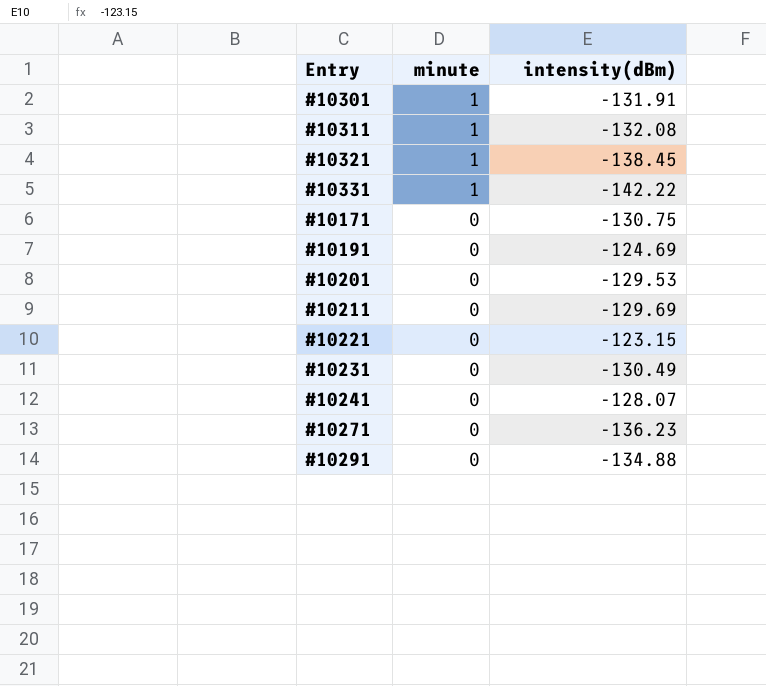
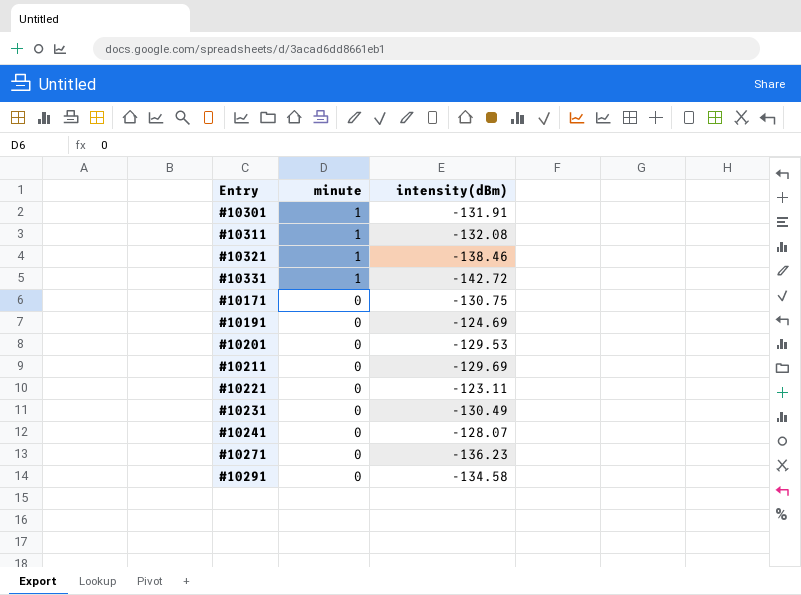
#10321 | intensity(dBm): -138.45 -> -138.46
#10331 | intensity(dBm): -142.22 -> -142.72
#10221 | intensity(dBm): -123.15 -> -123.11
#10291 | intensity(dBm): -134.88 -> -134.58

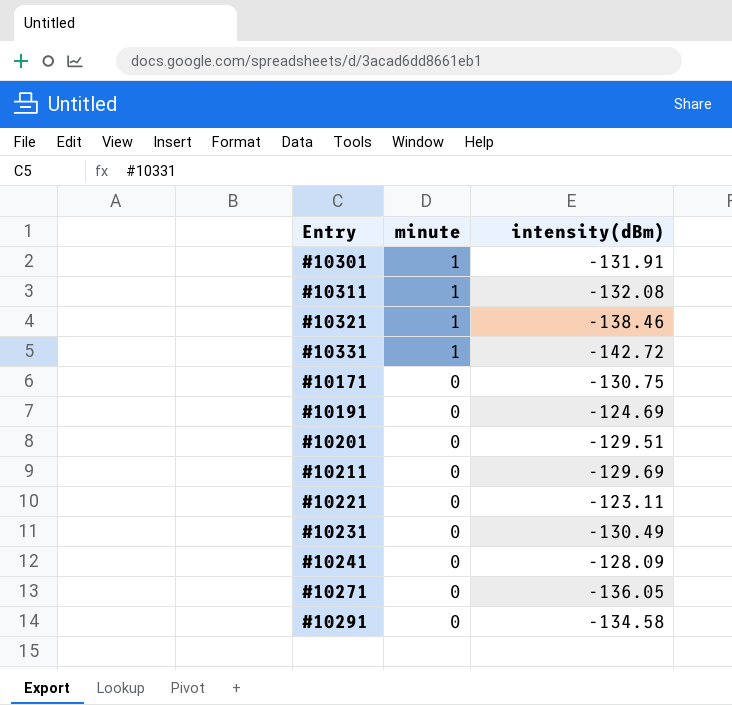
#10201 | intensity(dBm): -129.53 -> -129.51
#10241 | intensity(dBm): -128.07 -> -128.09
#10271 | intensity(dBm): -136.23 -> -136.05

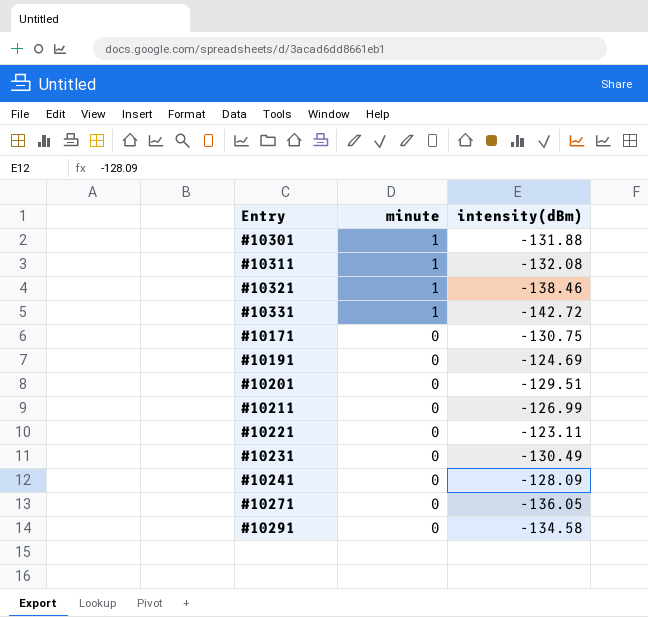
#10301 | intensity(dBm): -131.91 -> -131.88
#10211 | intensity(dBm): -129.69 -> -126.99

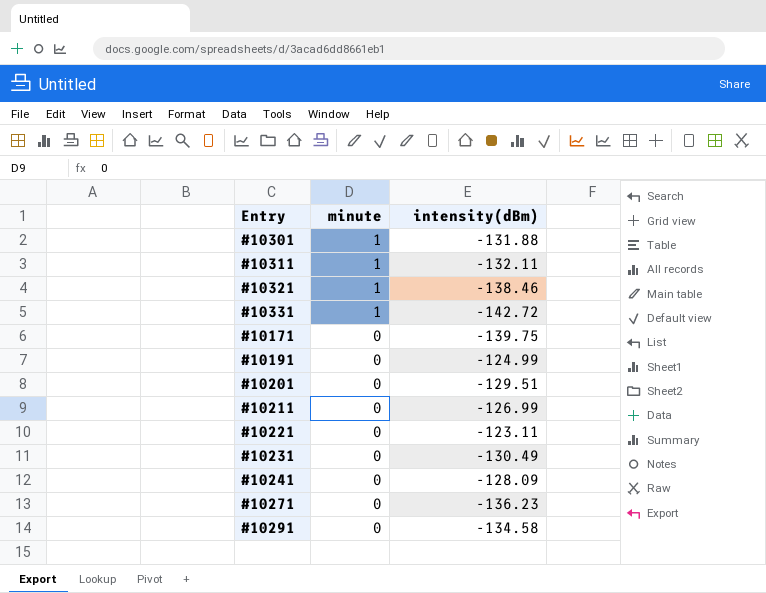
#10311 | intensity(dBm): -132.08 -> -132.11
#10171 | intensity(dBm): -130.75 -> -139.75
#10191 | intensity(dBm): -124.69 -> -124.99
#10271 | intensity(dBm): -136.05 -> -136.23

